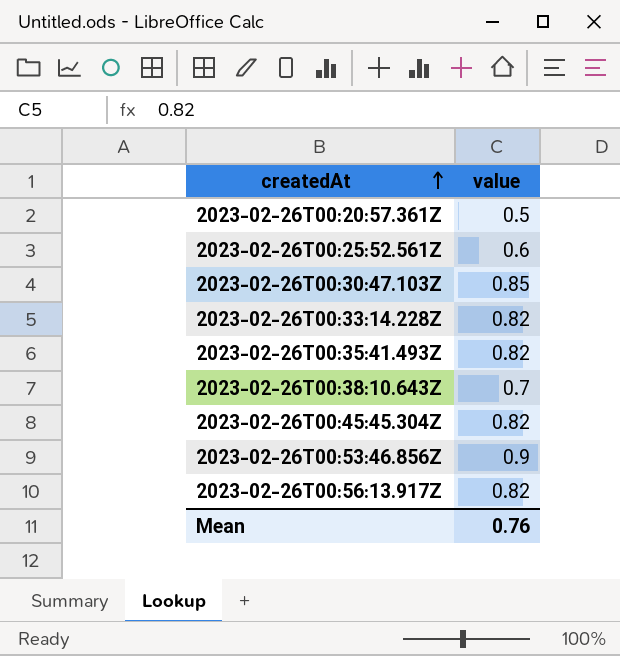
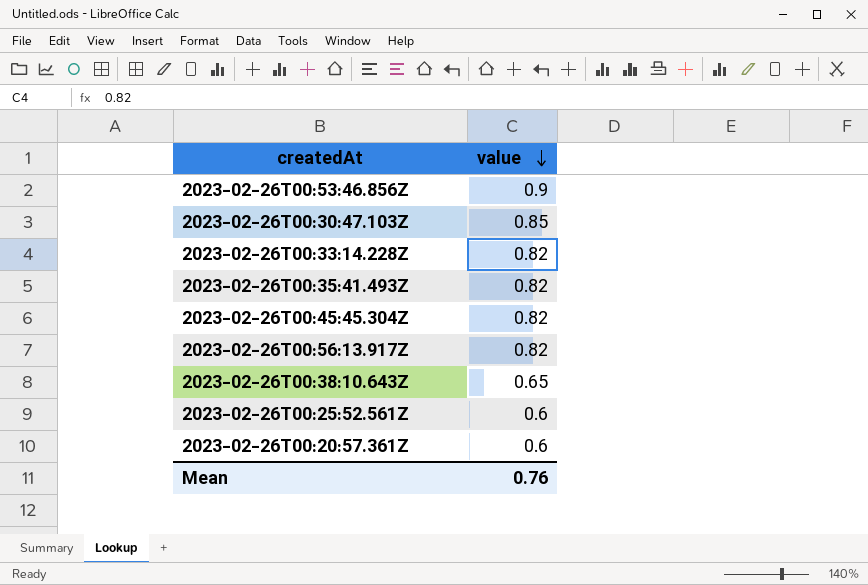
row order: createdAt ascending -> value descending
2023-02-26T00:38:10.643Z | value: 0.7 -> 0.65
2023-02-26T00:20:57.361Z | value: 0.5 -> 0.6

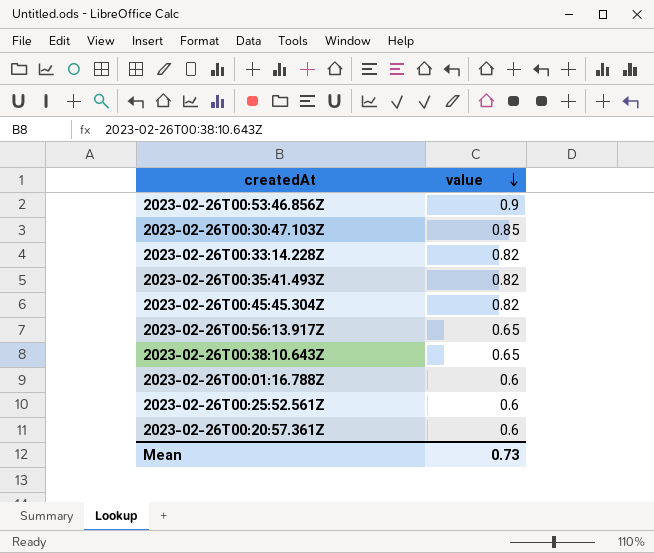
2023-02-26T00:56:13.917Z | value: 0.82 -> 0.65
row 2023-02-26T00:01:16.788Z: none -> 0.6
Mean | value: 0.76 -> 0.73

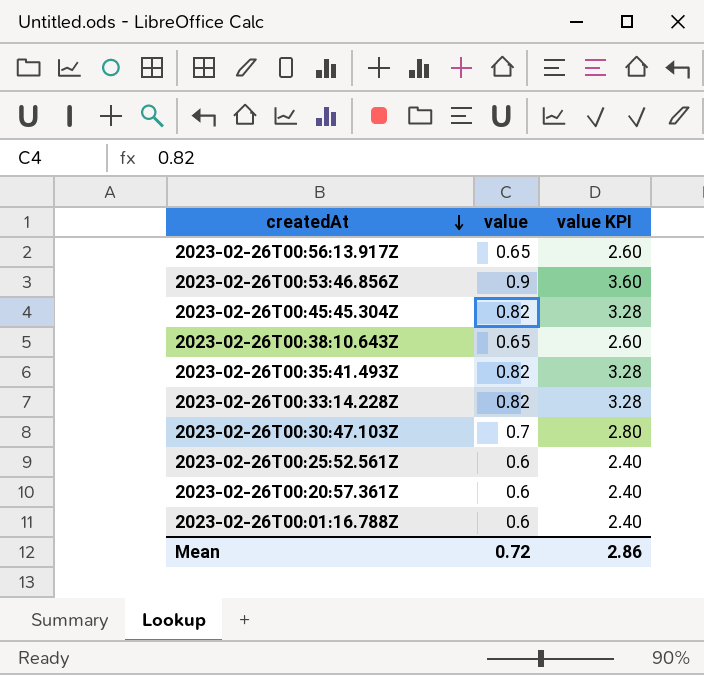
row order: value descending -> createdAt descending
column value KPI | formula: none -> [value] * 4
2023-02-26T00:30:47.103Z | value: 0.85 -> 0.7
Mean | value: 0.73 -> 0.72

